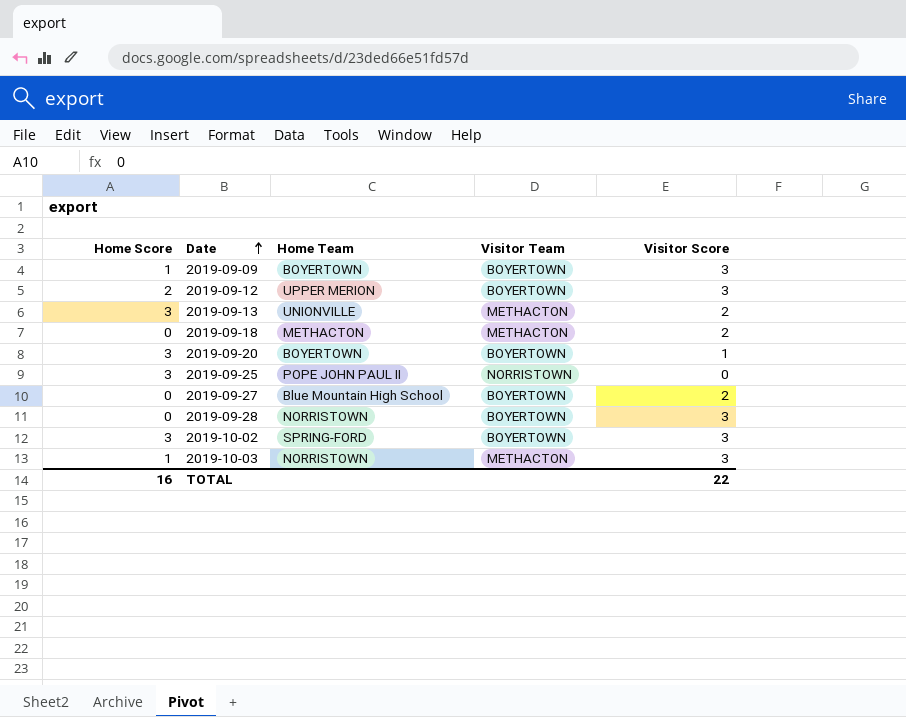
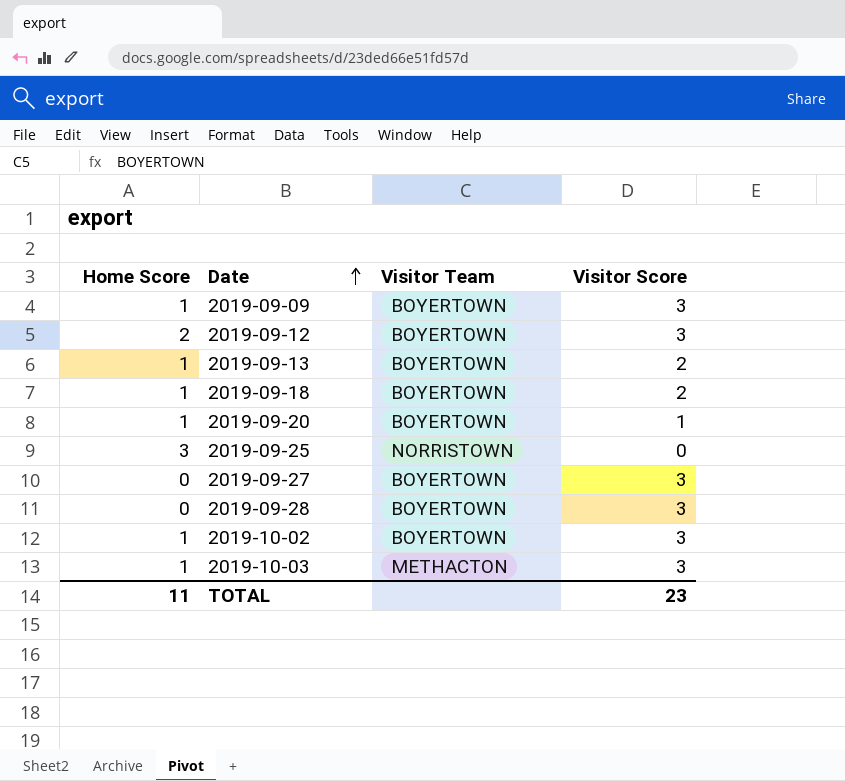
column Home Team | position: 3 -> none
2019-09-13 | Home Score: 3 -> 1
2019-09-13 | Visitor Team: METHACTON -> BOYERTOWN
2019-09-18 | Home Score: 0 -> 1
2019-09-18 | Visitor Team: METHACTON -> BOYERTOWN
2019-09-20 | Home Score: 3 -> 1
2019-09-27 | Visitor Score: 2 -> 3
2019-10-02 | Home Score: 3 -> 1
TOTAL | Home Score: 16 -> 11
TOTAL | Visitor Score: 22 -> 23

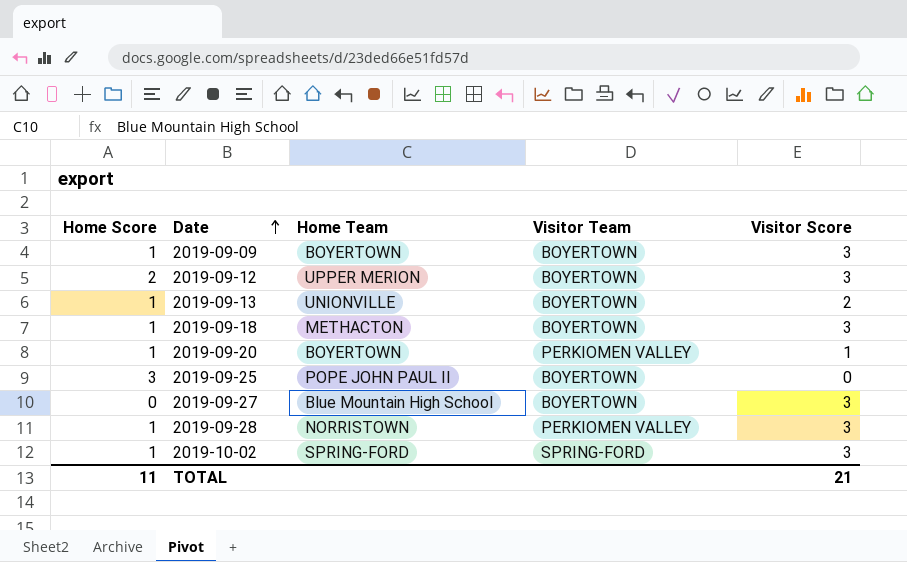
column Home Team | position: none -> 3
row 2019-10-03: 1 | METHACTON | 3 -> none
2019-09-18 | Visitor Score: 2 -> 3
2019-09-20 | Visitor Team: BOYERTOWN -> PERKIOMEN VALLEY
2019-09-25 | Visitor Team: NORRISTOWN -> BOYERTOWN
2019-09-28 | Home Score: 0 -> 1
2019-09-28 | Visitor Team: BOYERTOWN -> PERKIOMEN VALLEY
2019-10-02 | Visitor Team: BOYERTOWN -> SPRING-FORD
TOTAL | Visitor Score: 23 -> 21

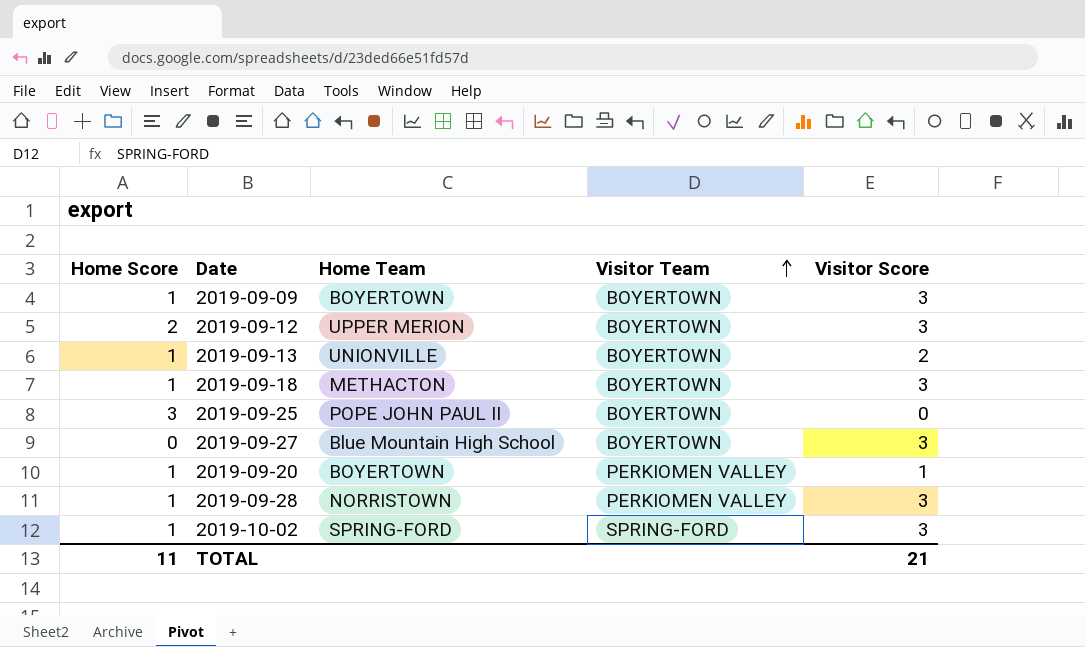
row order: Date ascending -> Visitor Team ascending

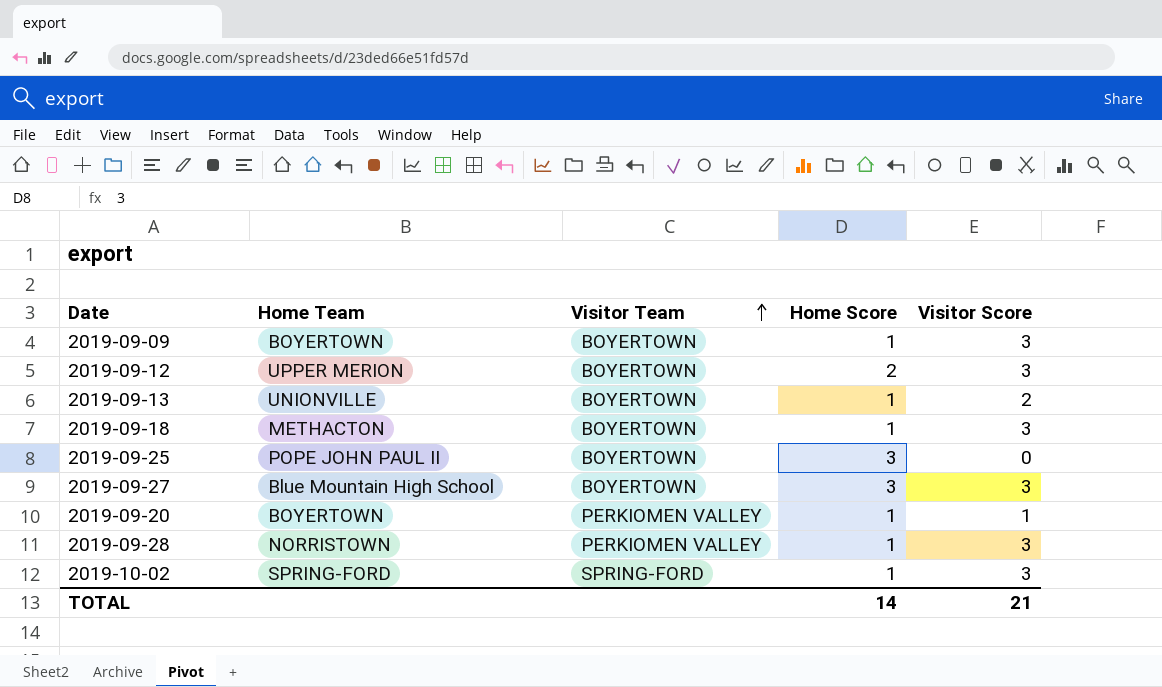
column Home Score | position: 1 -> 4
2019-09-27 | Home Score: 0 -> 3
TOTAL | Home Score: 11 -> 14

